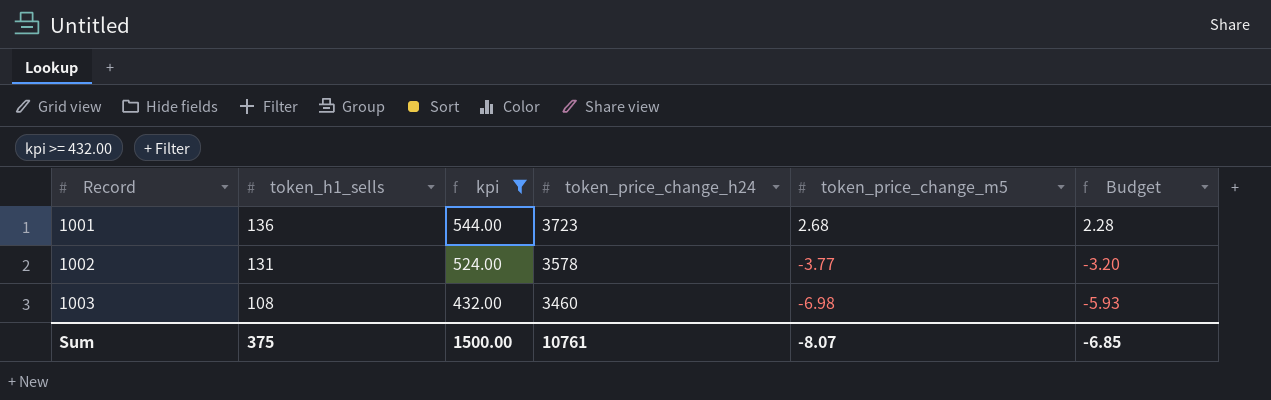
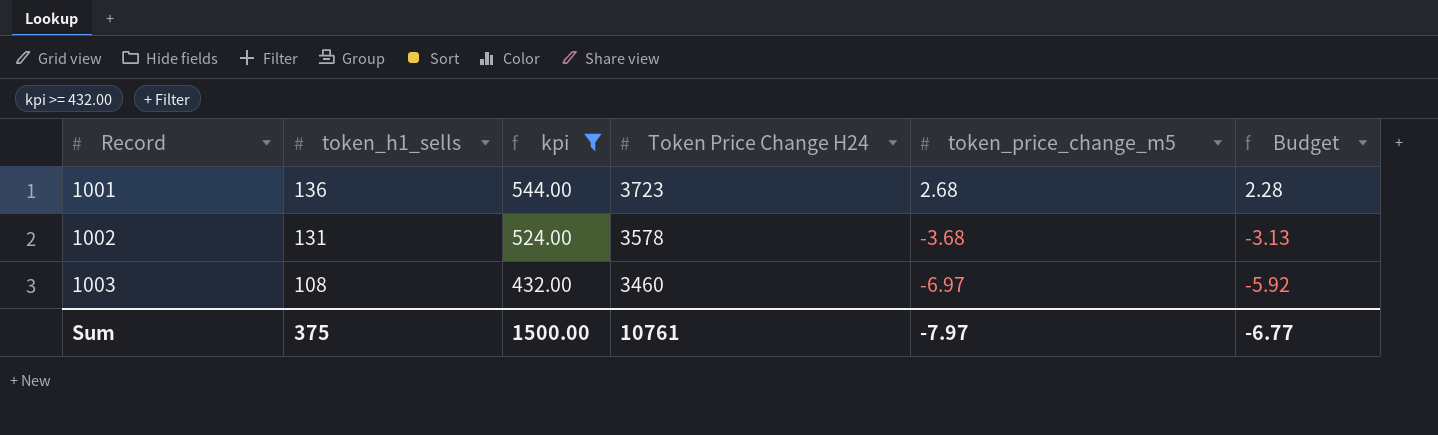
column name: token_price_change_h24 -> Token Price Change H24
1002 | token_price_change_m5: -3.77 -> -3.68
1002 | Budget: -3.20 -> -3.13
1003 | token_price_change_m5: -6.98 -> -6.97
1003 | Budget: -5.93 -> -5.92
Sum | token_price_change_m5: -8.07 -> -7.97
Sum | Budget: -6.85 -> -6.77

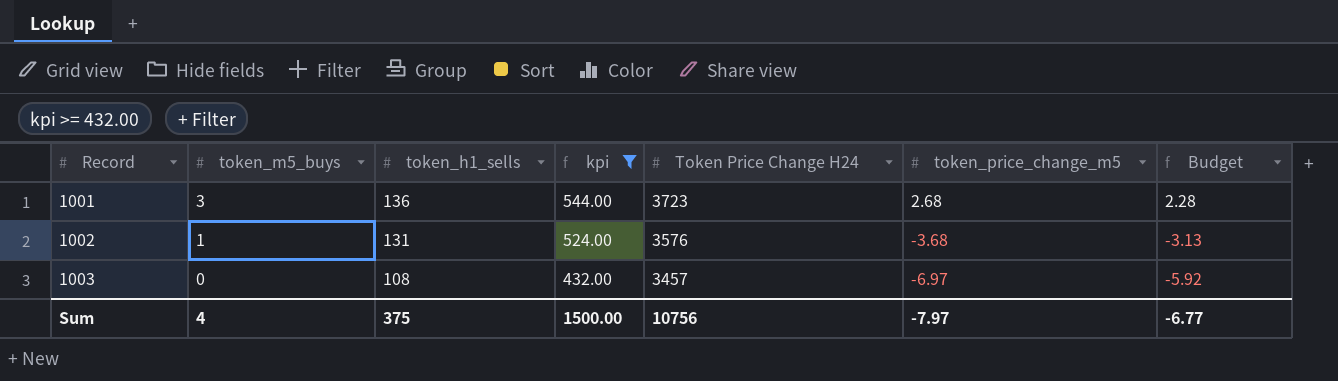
column token_m5_buys | position: none -> 2
1002 | Token Price Change H24: 3578 -> 3576
1003 | Token Price Change H24: 3460 -> 3457
Sum | Token Price Change H24: 10761 -> 10756

